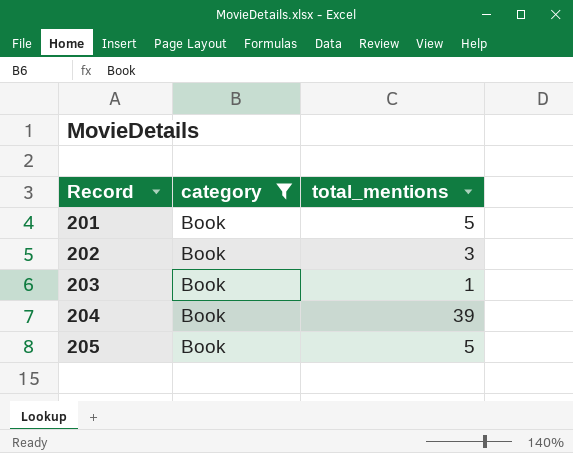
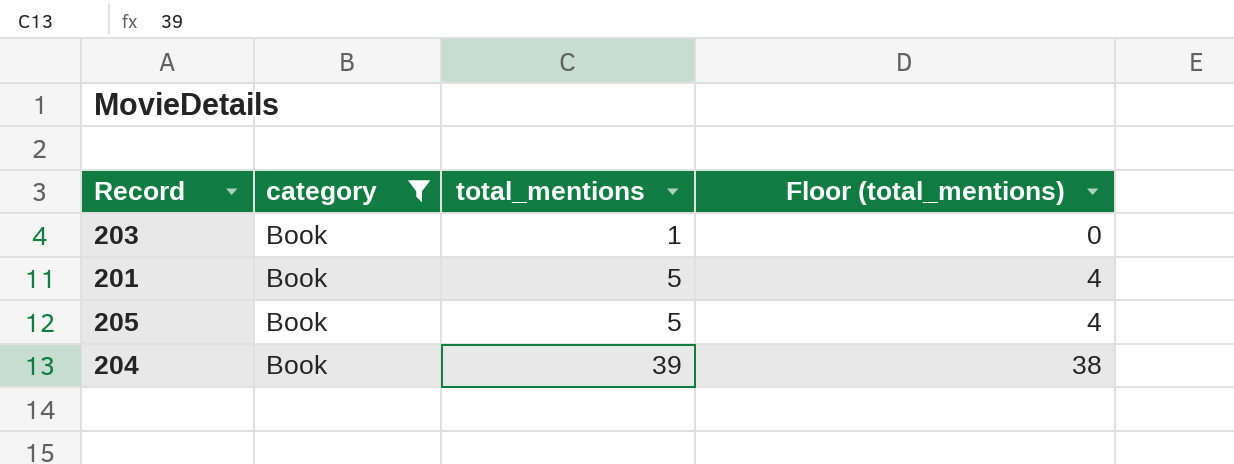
row order: Record ascending -> total_mentions ascending
column Floor (total_mentions) | formula: none -> [total_mentions] - 1
row 202: Book | 3 -> none

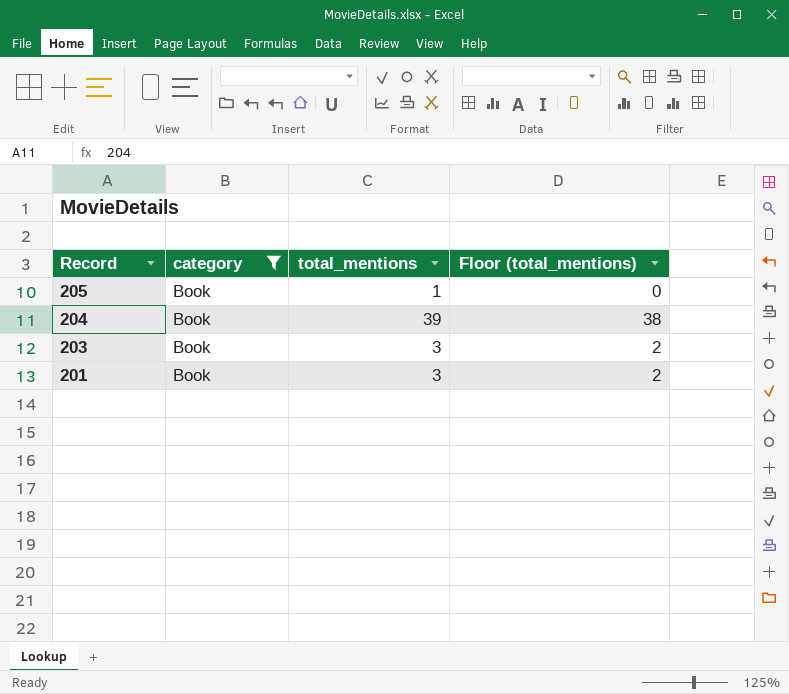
row order: total_mentions ascending -> Record descending
205 | total_mentions: 5 -> 1
205 | Floor (total_mentions): 4 -> 0
203 | total_mentions: 1 -> 3
203 | Floor (total_mentions): 0 -> 2
201 | total_mentions: 5 -> 3
201 | Floor (total_mentions): 4 -> 2

